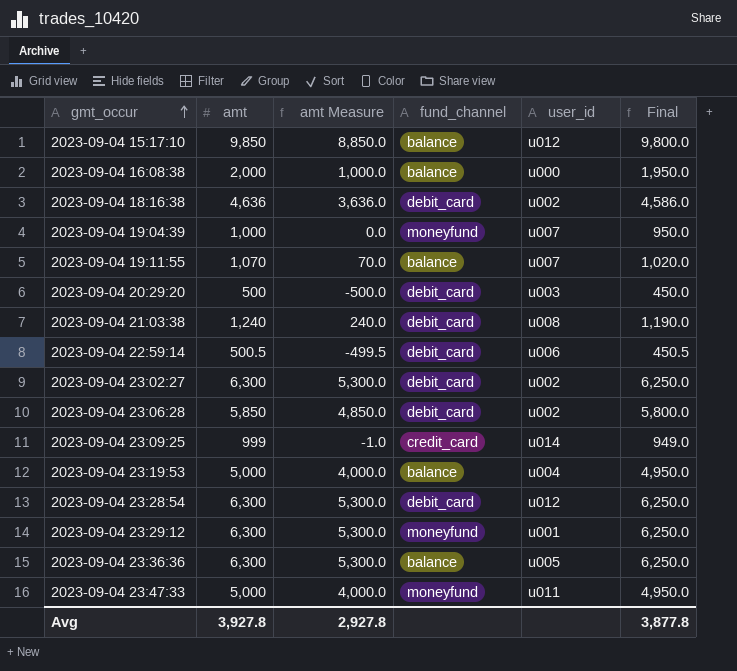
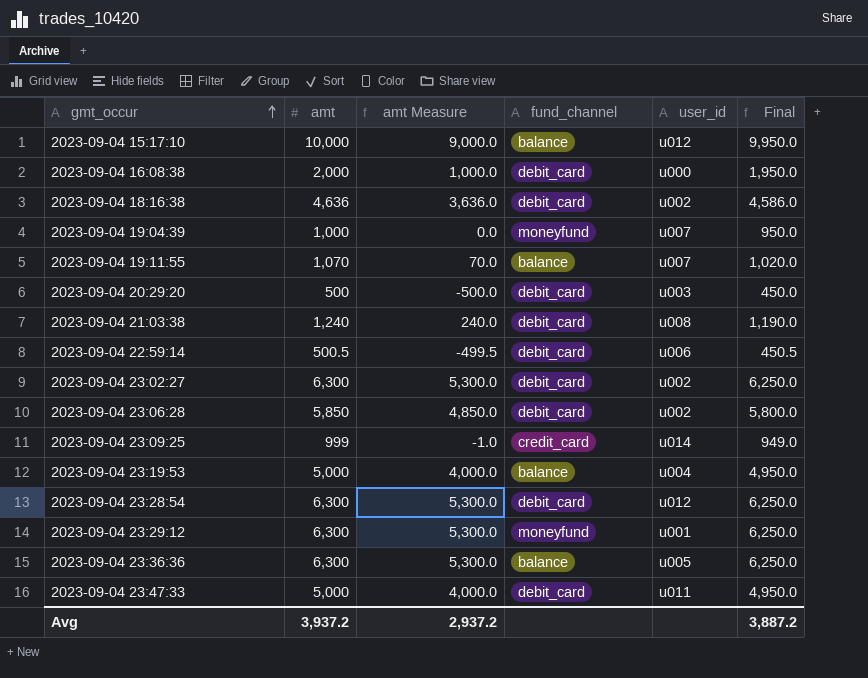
2023-09-04 15:17:10 | amt: 9,850 -> 10,000
2023-09-04 15:17:10 | amt Measure: 8,850.0 -> 9,000.0
2023-09-04 15:17:10 | Final: 9,800.0 -> 9,950.0
2023-09-04 16:08:38 | fund_channel: balance -> debit_card
2023-09-04 23:47:33 | fund_channel: moneyfund -> debit_card
Avg | amt: 3,927.8 -> 3,937.2
Avg | amt Measure: 2,927.8 -> 2,937.2
Avg | Final: 3,877.8 -> 3,887.2

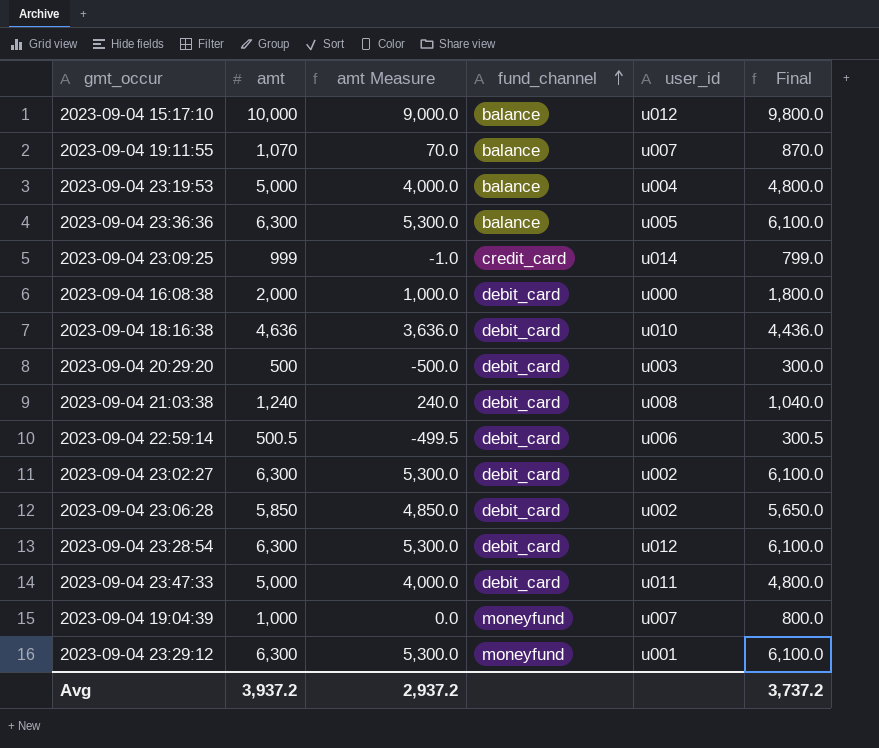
row order: gmt_occur ascending -> fund_channel ascending
column Final | formula: [amt] - 50 -> [amt] - 200
2023-09-04 18:16:38 | user_id: u002 -> u010
Avg | Final: 3,887.2 -> 3,737.2

